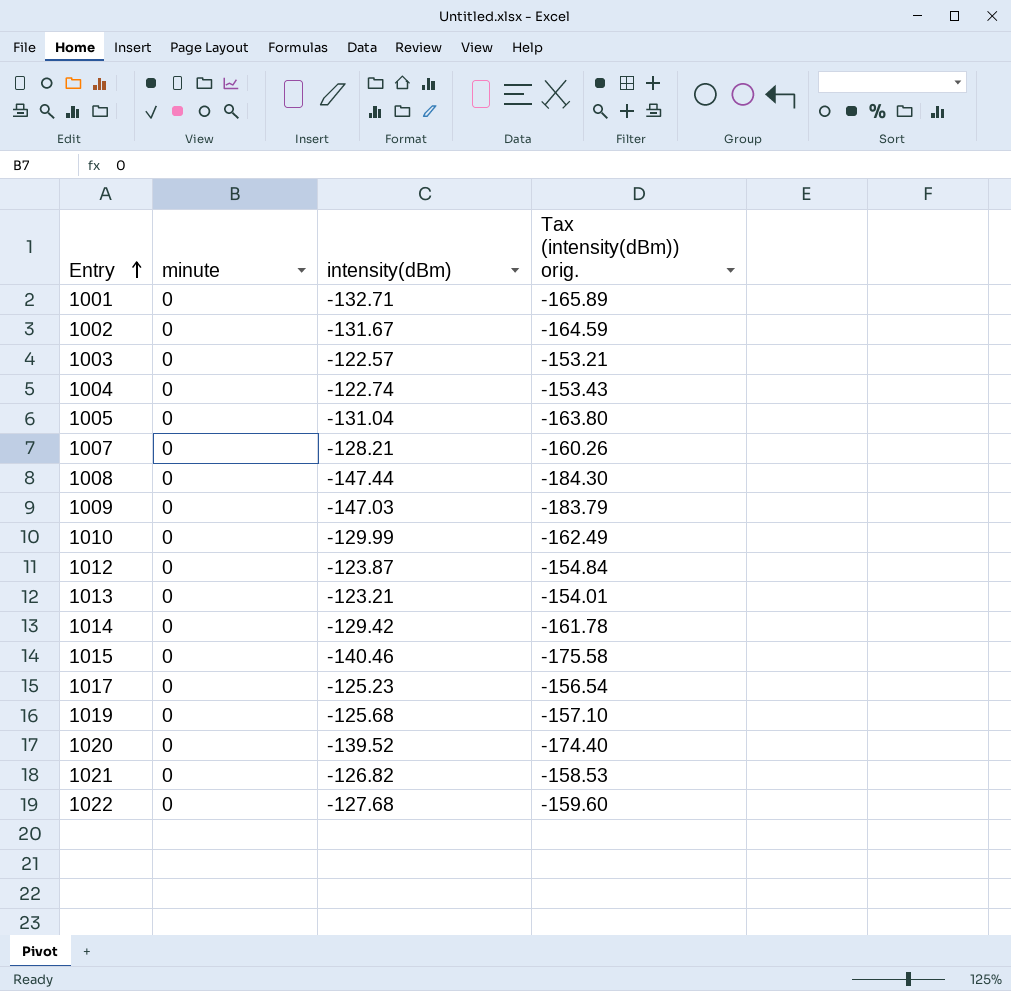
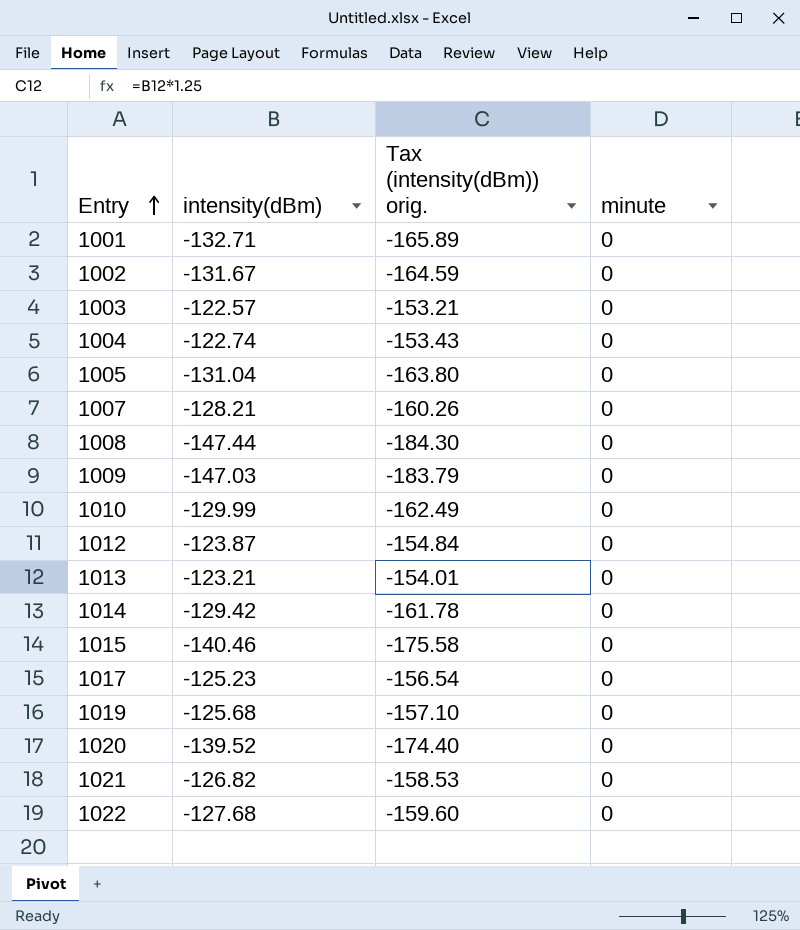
column minute | position: 2 -> 4

